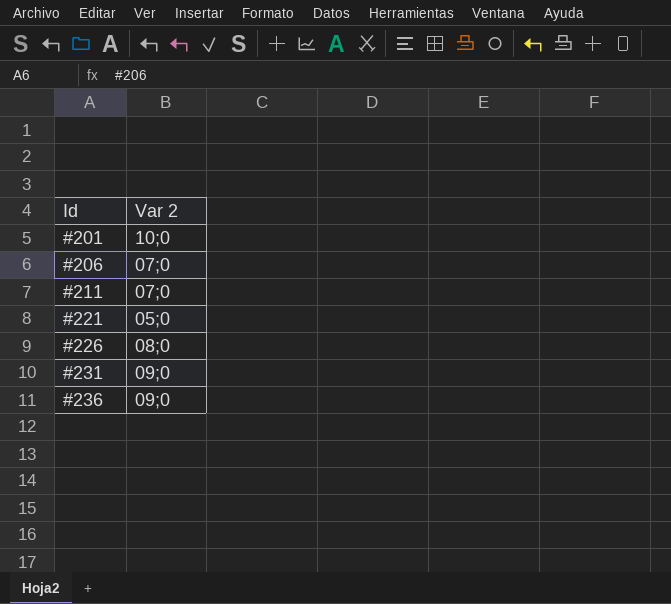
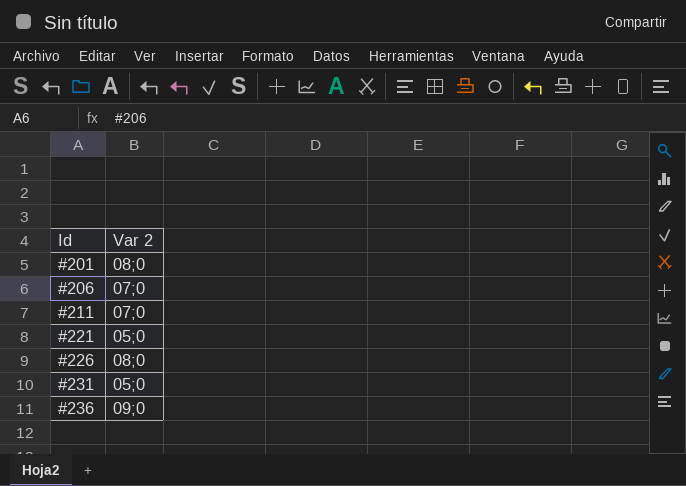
#201 | Var 2: 10;0 -> 08;0
#231 | Var 2: 09;0 -> 05;0

